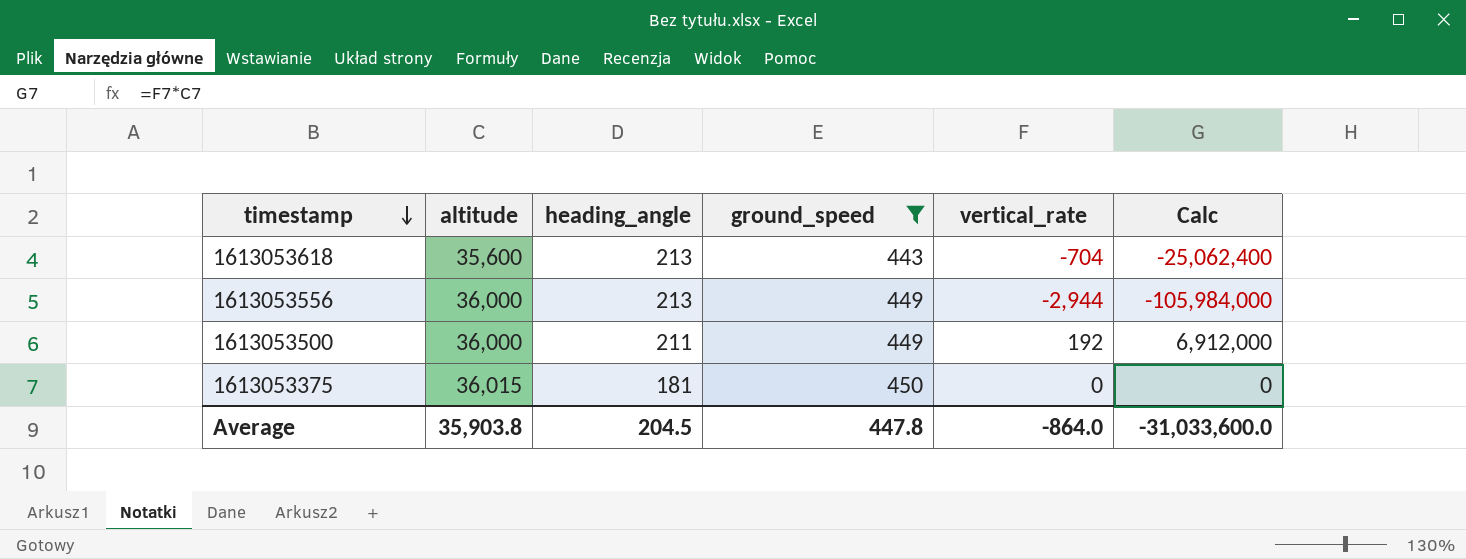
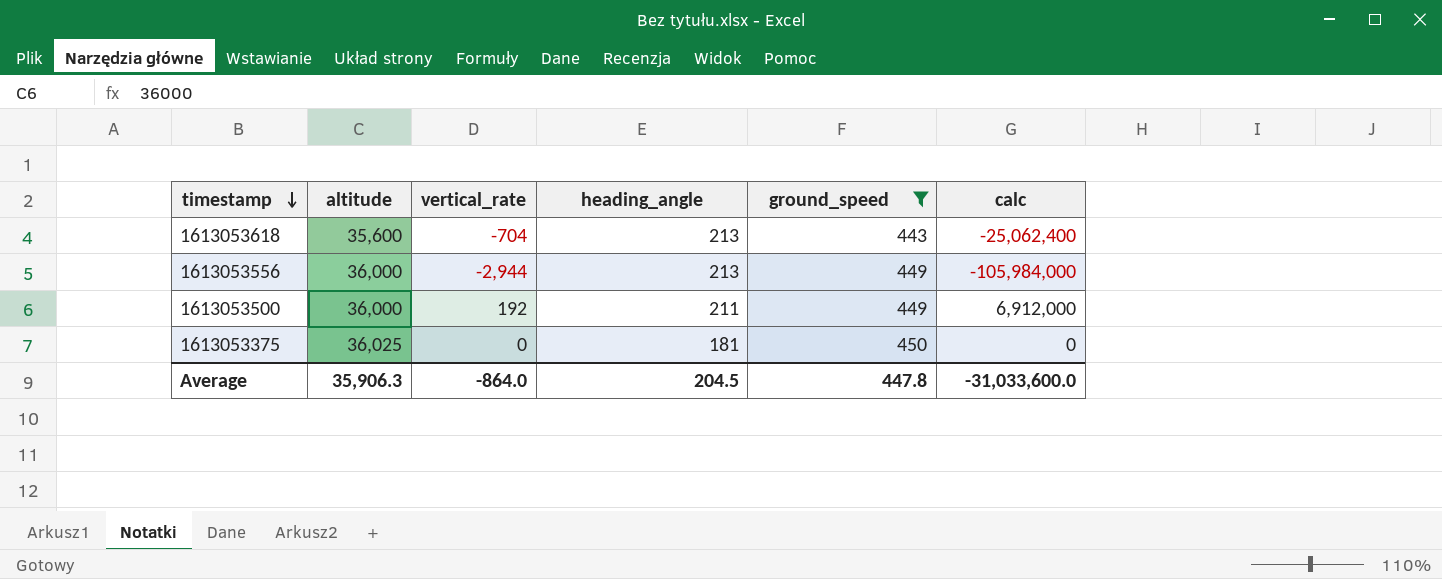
column vertical_rate | position: 5 -> 3
column name: Calc -> calc
1613053375 | altitude: 36,015 -> 36,025
Average | altitude: 35,903.8 -> 35,906.3

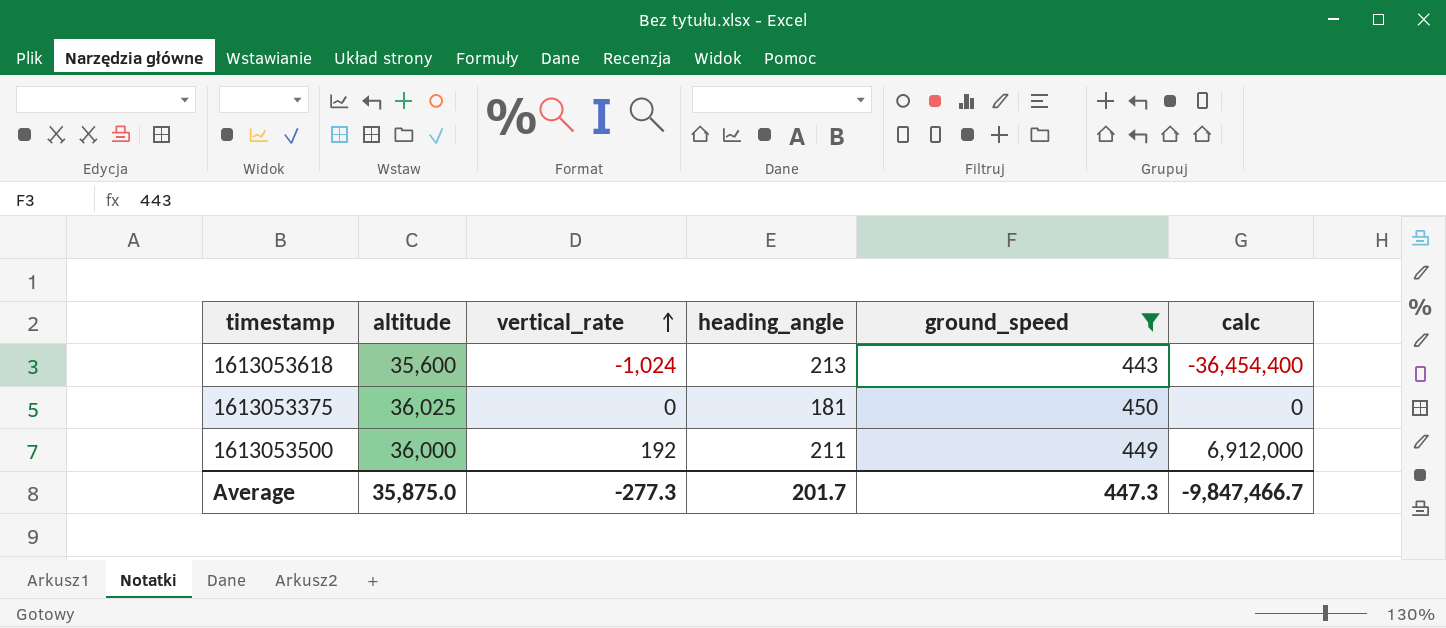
row order: timestamp descending -> vertical_rate ascending
row 1613053556: 36,000 | -2,944 | 213 | 449 | -105,984,000 -> none
1613053618 | vertical_rate: -704 -> -1,024
1613053618 | calc: -25,062,400 -> -36,454,400
Average | altitude: 35,906.3 -> 35,875.0
Average | vertical_rate: -864.0 -> -277.3
Average | heading_angle: 204.5 -> 201.7
Average | ground_speed: 447.8 -> 447.3
Average | calc: -31,033,600.0 -> -9,847,466.7

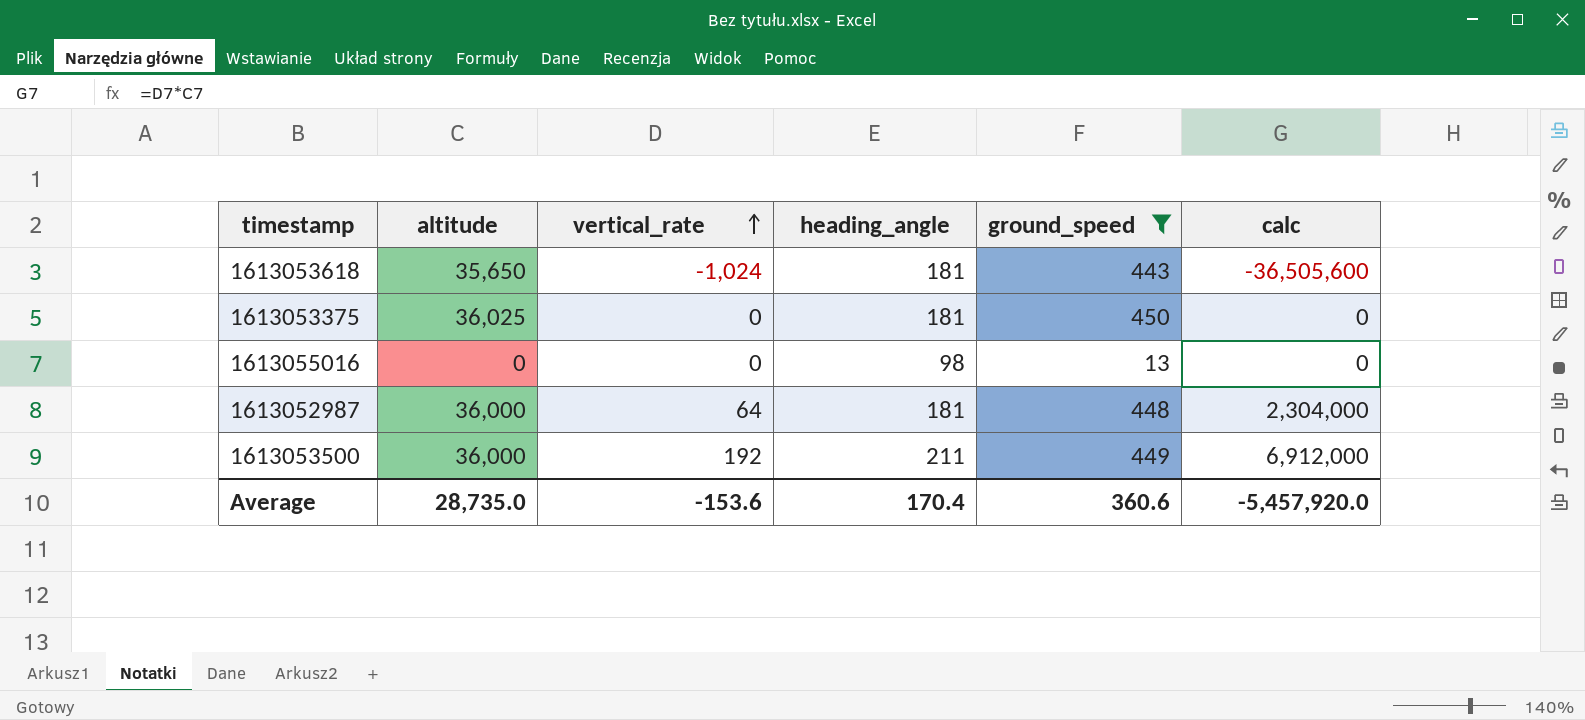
1613053618 | altitude: 35,600 -> 35,650
1613053618 | heading_angle: 213 -> 181
1613053618 | calc: -36,454,400 -> -36,505,600
row 1613055016: none -> 0 | 0 | 98 | 13 | 0
row 1613052987: none -> 36,000 | 64 | 181 | 448 | 2,304,000
Average | altitude: 35,875.0 -> 28,735.0
Average | vertical_rate: -277.3 -> -153.6
Average | heading_angle: 201.7 -> 170.4
Average | ground_speed: 447.3 -> 360.6
Average | calc: -9,847,466.7 -> -5,457,920.0

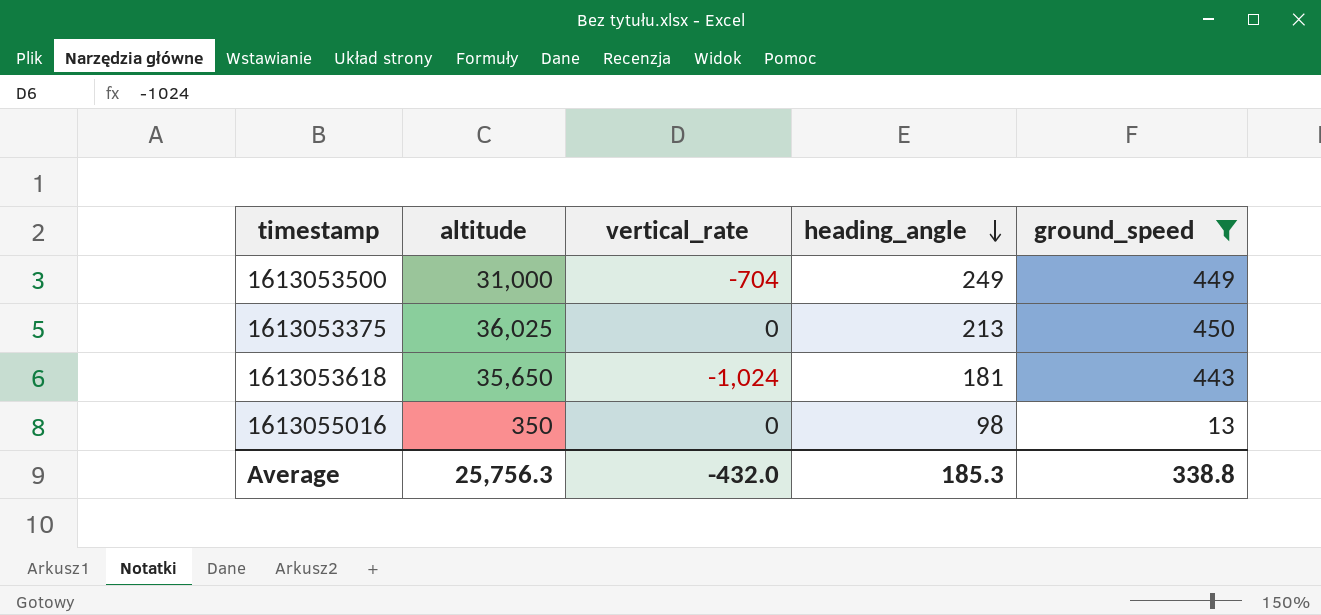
row order: vertical_rate ascending -> heading_angle descending
column calc | formula: [altitude] * [vertical_rate] -> none
row 1613052987: 36,000 | 64 | 181 | 448 | 2,304,000 -> none
1613053500 | altitude: 36,000 -> 31,000
1613053500 | vertical_rate: 192 -> -704
1613053500 | heading_angle: 211 -> 249
1613053375 | heading_angle: 181 -> 213
1613055016 | altitude: 0 -> 350
Average | altitude: 28,735.0 -> 25,756.3
Average | vertical_rate: -153.6 -> -432.0
Average | heading_angle: 170.4 -> 185.3
Average | ground_speed: 360.6 -> 338.8

